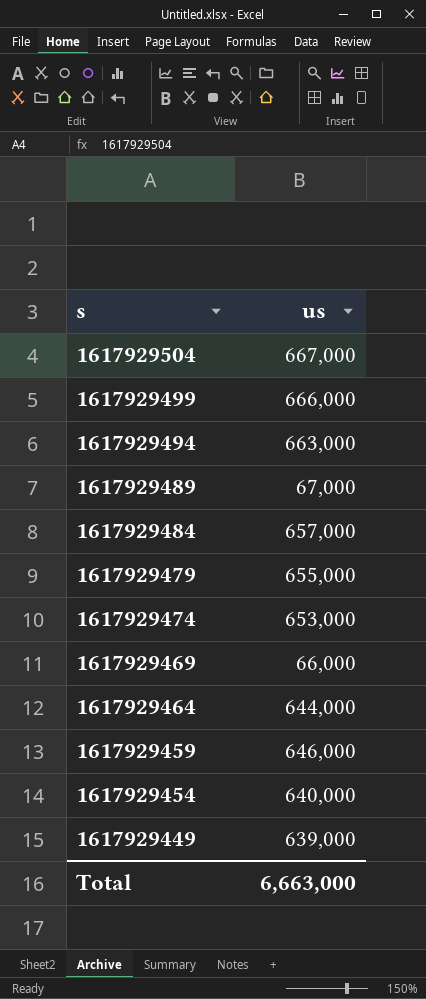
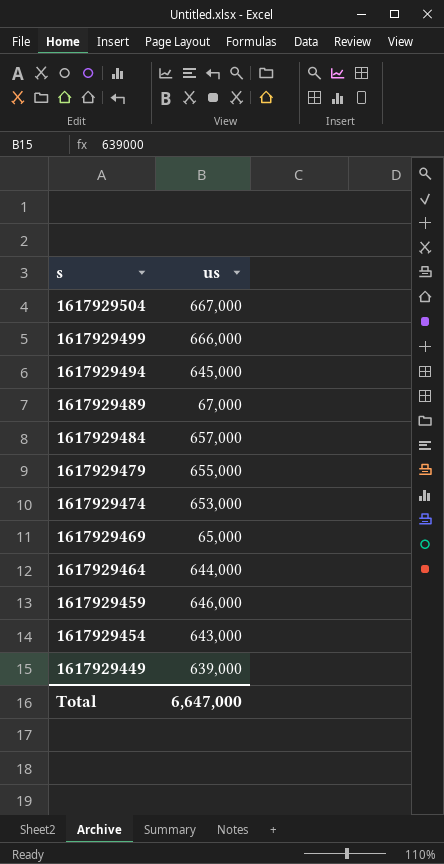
1617929494 | us: 663,000 -> 645,000
1617929469 | us: 66,000 -> 65,000
1617929454 | us: 640,000 -> 643,000
Total | us: 6,663,000 -> 6,647,000

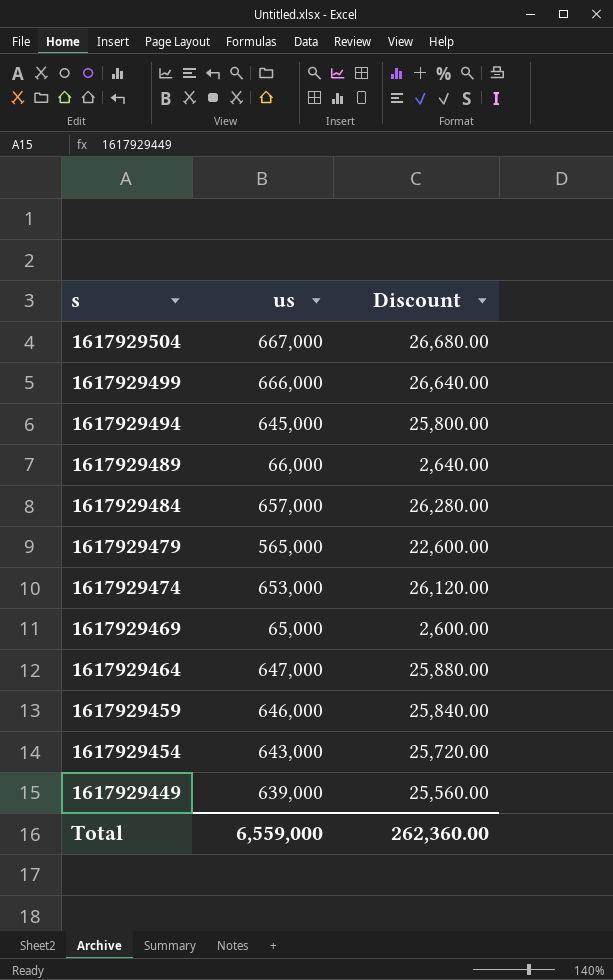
column Discount | formula: none -> [us] * 0.04
1617929489 | us: 67,000 -> 66,000
1617929479 | us: 655,000 -> 565,000
1617929464 | us: 644,000 -> 647,000
Total | us: 6,647,000 -> 6,559,000

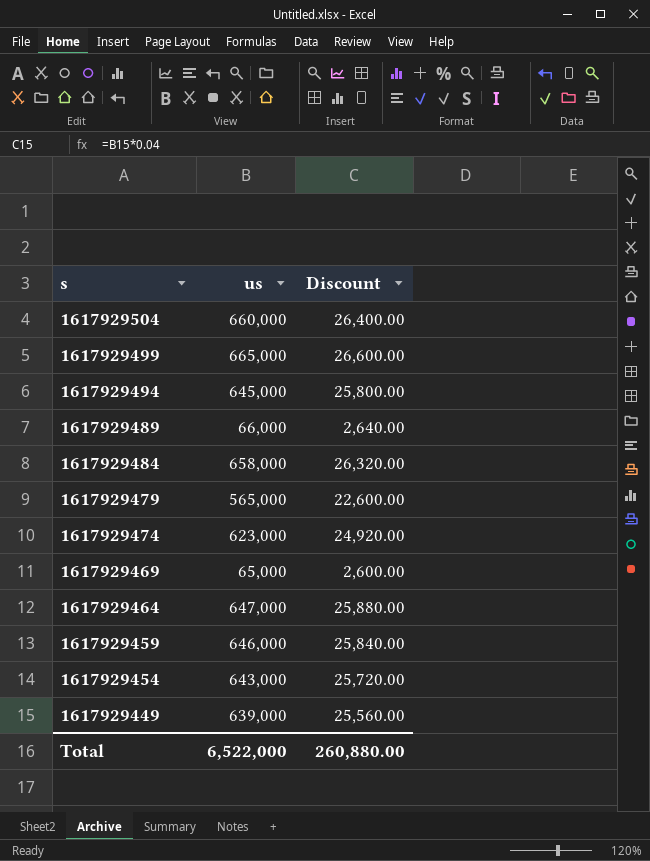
1617929504 | us: 667,000 -> 660,000
1617929504 | Discount: 26,680.00 -> 26,400.00
1617929499 | us: 666,000 -> 665,000
1617929499 | Discount: 26,640.00 -> 26,600.00
1617929484 | us: 657,000 -> 658,000
1617929484 | Discount: 26,280.00 -> 26,320.00
1617929474 | us: 653,000 -> 623,000
1617929474 | Discount: 26,120.00 -> 24,920.00
Total | us: 6,559,000 -> 6,522,000
Total | Discount: 262,360.00 -> 260,880.00

